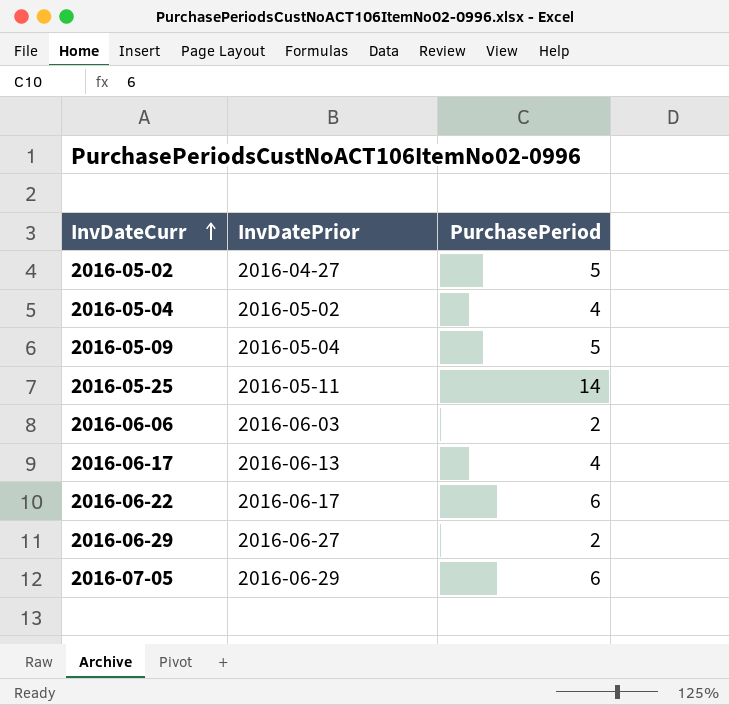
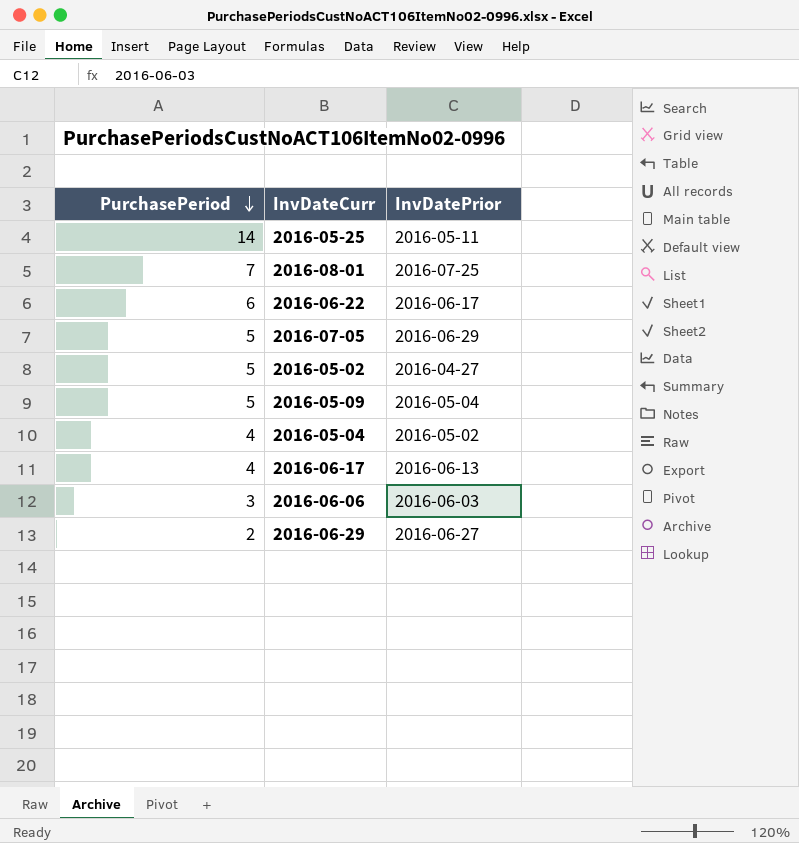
row order: InvDateCurr ascending -> PurchasePeriod descending
column PurchasePeriod | position: 3 -> 1
row 2016-08-01: none -> 7 | 2016-07-25
2016-07-05 | PurchasePeriod: 6 -> 5
2016-06-06 | PurchasePeriod: 2 -> 3

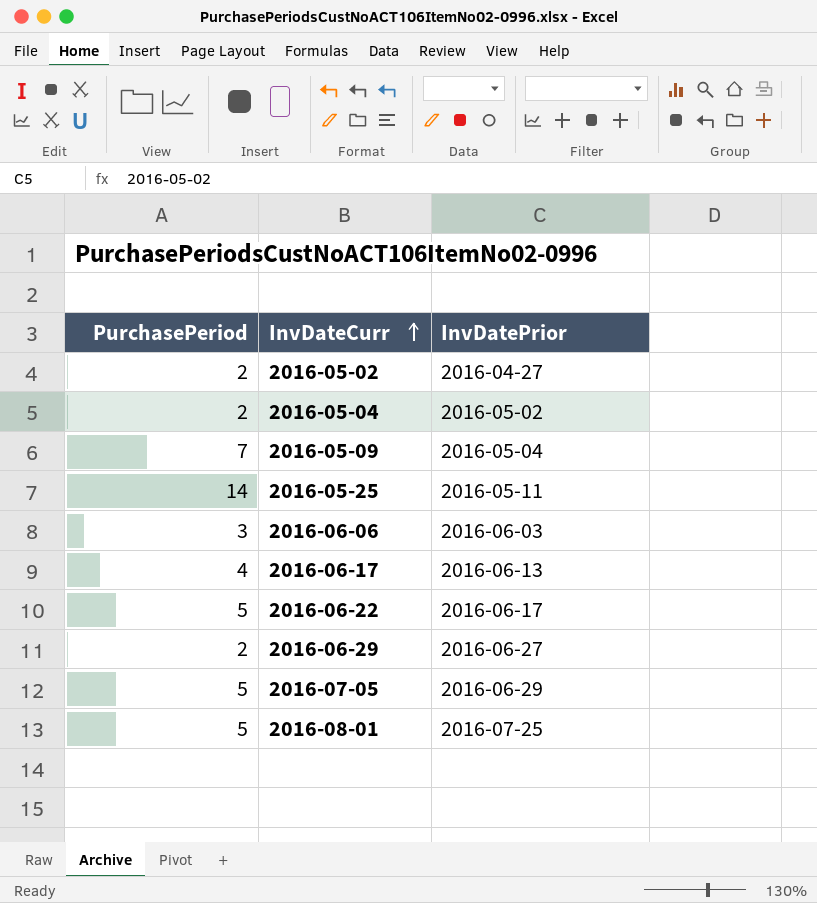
row order: PurchasePeriod descending -> InvDateCurr ascending
2016-05-02 | PurchasePeriod: 5 -> 2
2016-05-04 | PurchasePeriod: 4 -> 2
2016-05-09 | PurchasePeriod: 5 -> 7
2016-06-22 | PurchasePeriod: 6 -> 5
2016-08-01 | PurchasePeriod: 7 -> 5

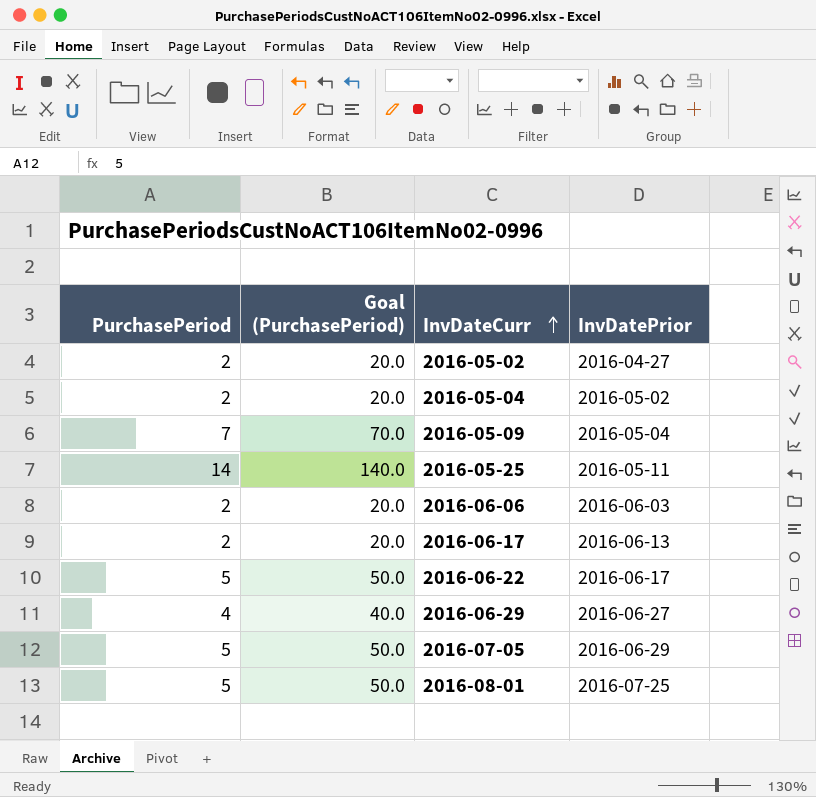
column Goal (PurchasePeriod) | formula: none -> [PurchasePeriod] * 10
2016-06-06 | PurchasePeriod: 3 -> 2
2016-06-17 | PurchasePeriod: 4 -> 2
2016-06-29 | PurchasePeriod: 2 -> 4

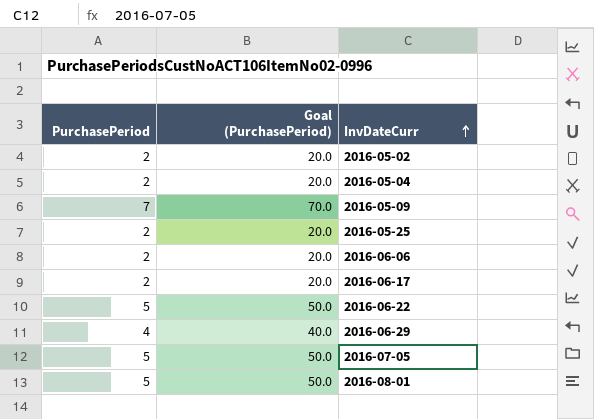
column InvDatePrior | position: 4 -> none
2016-05-25 | PurchasePeriod: 14 -> 2
2016-05-25 | Goal (PurchasePeriod): 140.0 -> 20.0

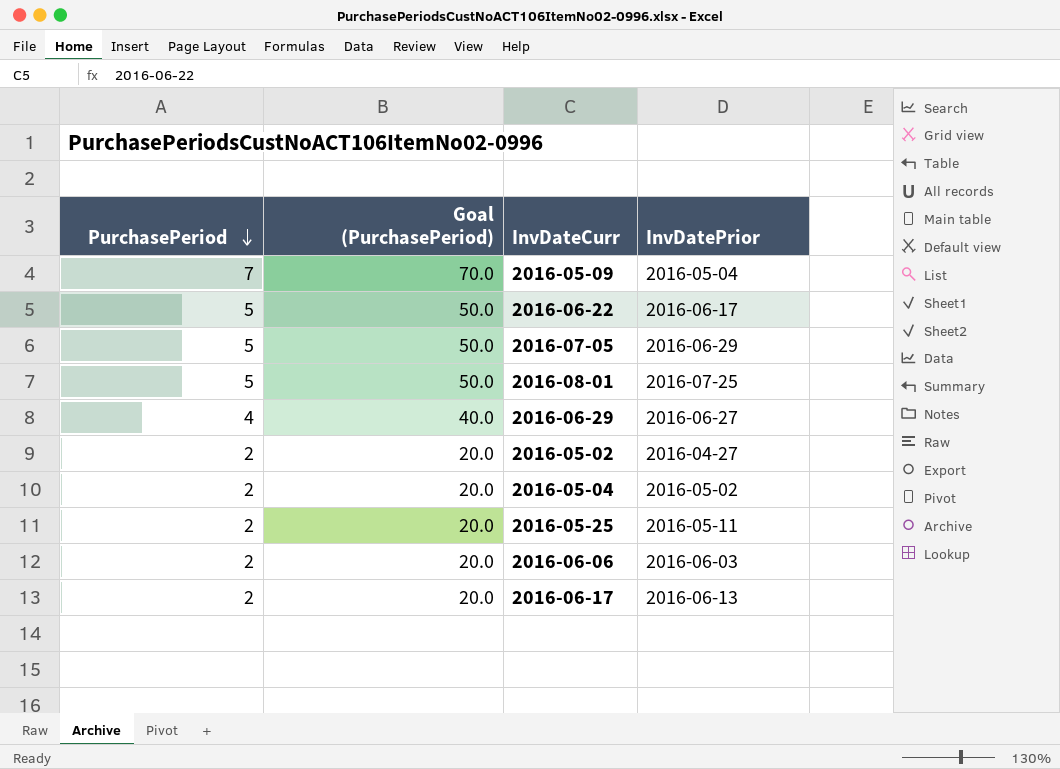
row order: InvDateCurr ascending -> PurchasePeriod descending
column InvDatePrior | position: none -> 4

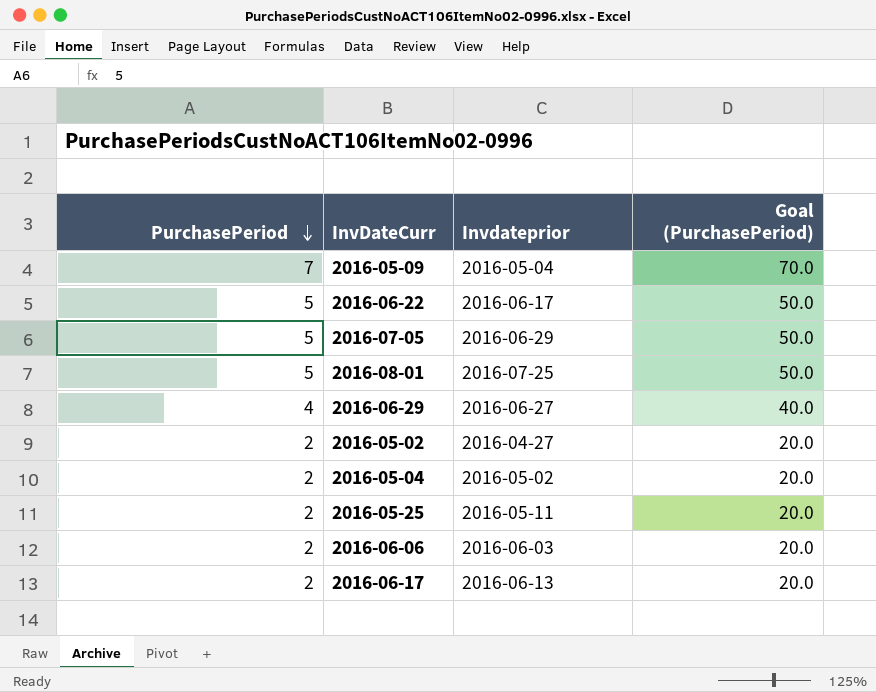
column name: InvDatePrior -> Invdateprior
column Goal (PurchasePeriod) | position: 2 -> 4

